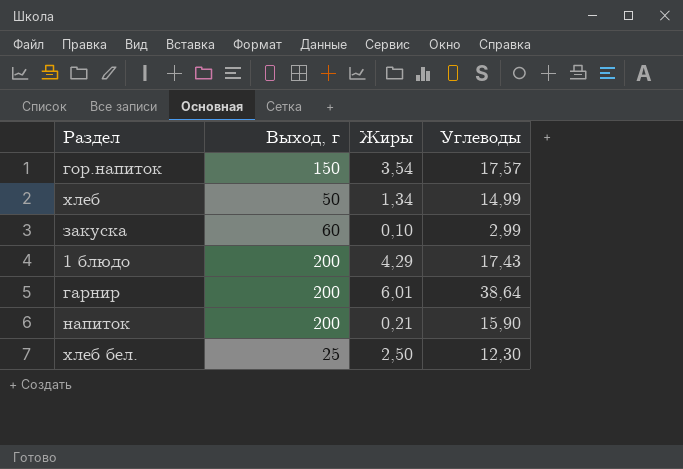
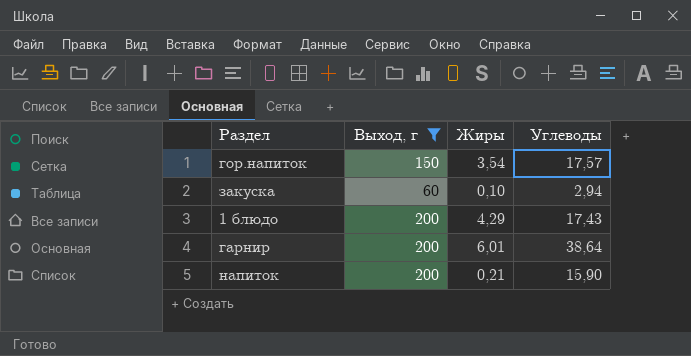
filter: none -> Выход, г >= 60
закуска | Углеводы: 2,99 -> 2,94

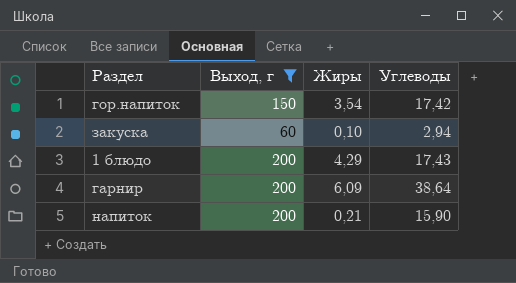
гор.напиток | Углеводы: 17,57 -> 17,42
гарнир | Жиры: 6,01 -> 6,09

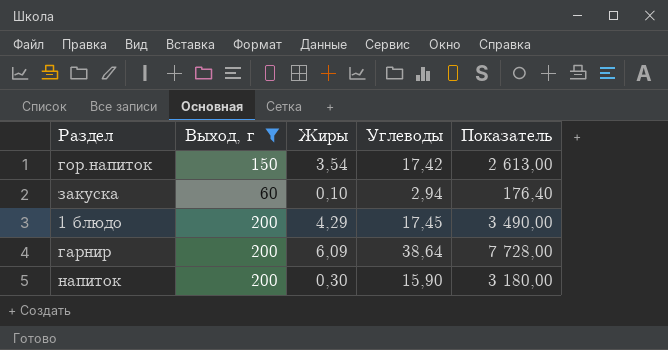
column Показатель | formula: none -> [Выход, г] * [Углеводы]
1 блюдо | Углеводы: 17,43 -> 17,45
напиток | Жиры: 0,21 -> 0,30

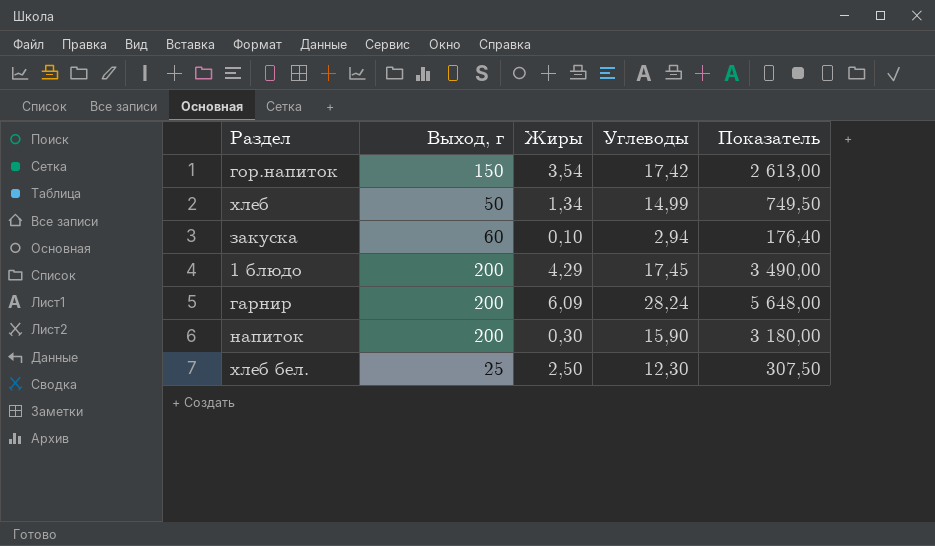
filter: Выход, г >= 60 -> none
гарнир | Углеводы: 38,64 -> 28,24
гарнир | Показатель: 7 728,00 -> 5 648,00

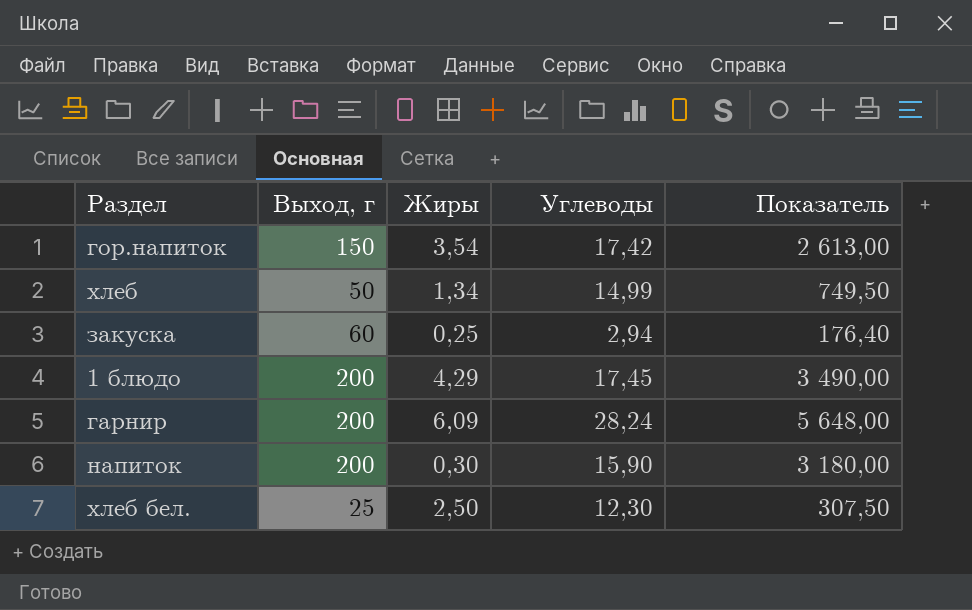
закуска | Жиры: 0,10 -> 0,25

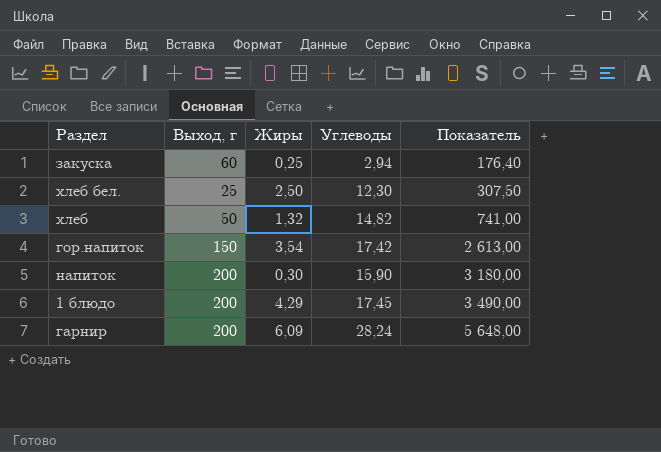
row order: none -> Показатель ascending
хлеб | Жиры: 1,34 -> 1,32
хлеб | Углеводы: 14,99 -> 14,82
хлеб | Показатель: 749,50 -> 741,00

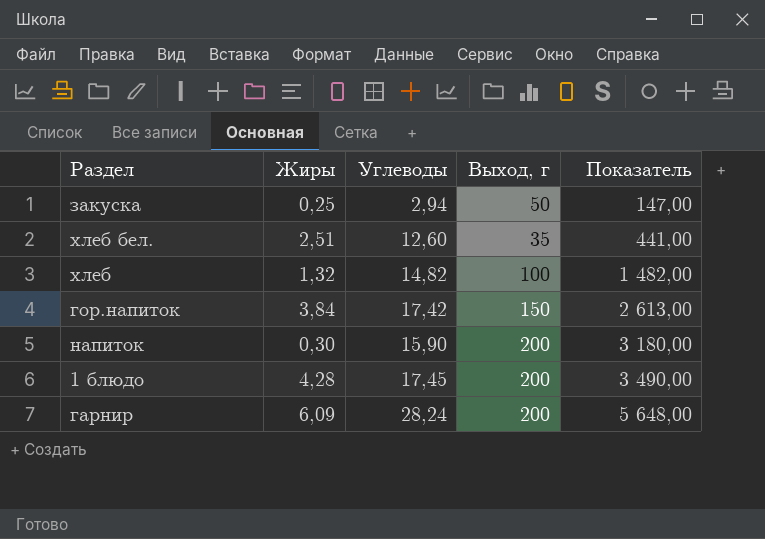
column Выход, г | position: 2 -> 4
закуска | Выход, г: 60 -> 50
закуска | Показатель: 176,40 -> 147,00
хлеб бел. | Жиры: 2,50 -> 2,51
хлеб бел. | Углеводы: 12,30 -> 12,60
хлеб бел. | Выход, г: 25 -> 35
хлеб бел. | Показатель: 307,50 -> 441,00
хлеб | Выход, г: 50 -> 100
хлеб | Показатель: 741,00 -> 1 482,00
гор.напиток | Жиры: 3,54 -> 3,84
1 блюдо | Жиры: 4,29 -> 4,28

